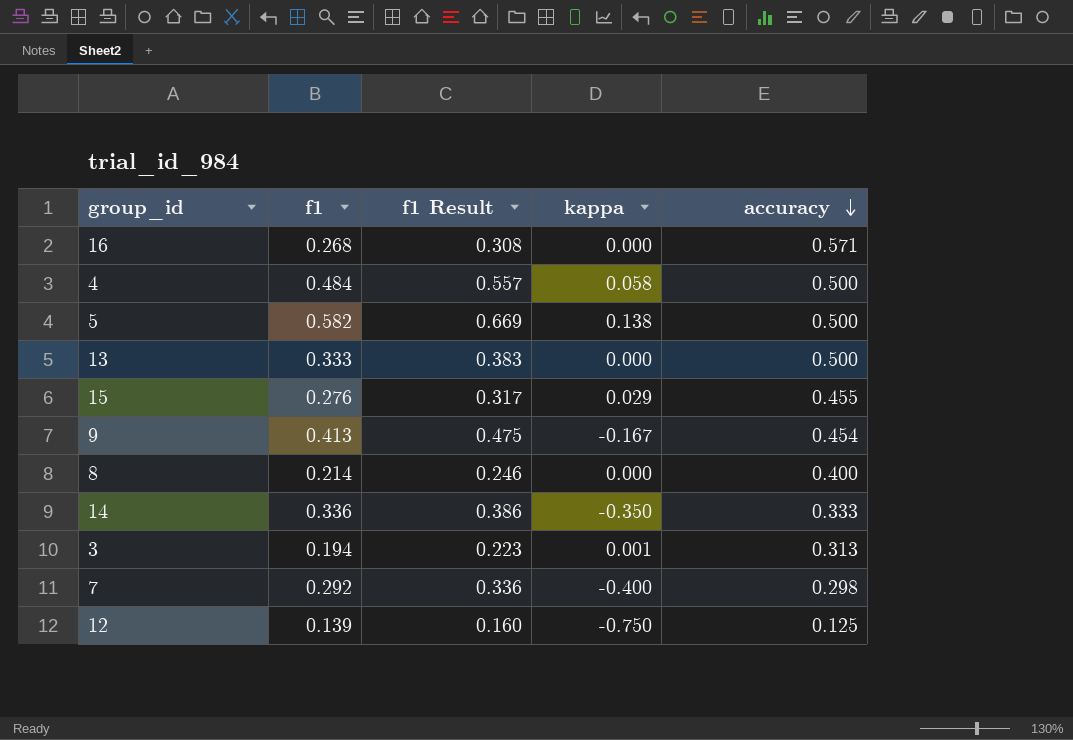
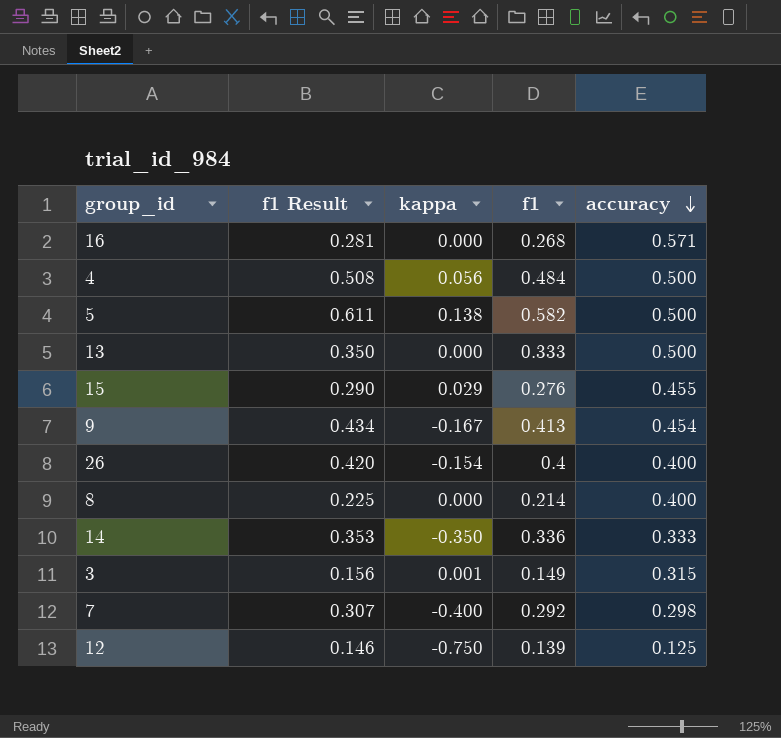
column f1 Result | formula: [f1] * 1.15 -> [f1] * 1.05
column f1 | position: 2 -> 4
4 | kappa: 0.058 -> 0.056
row 26: none -> 0.420 | -0.154 | 0.4 | 0.400
3 | f1: 0.194 -> 0.149
3 | accuracy: 0.313 -> 0.315

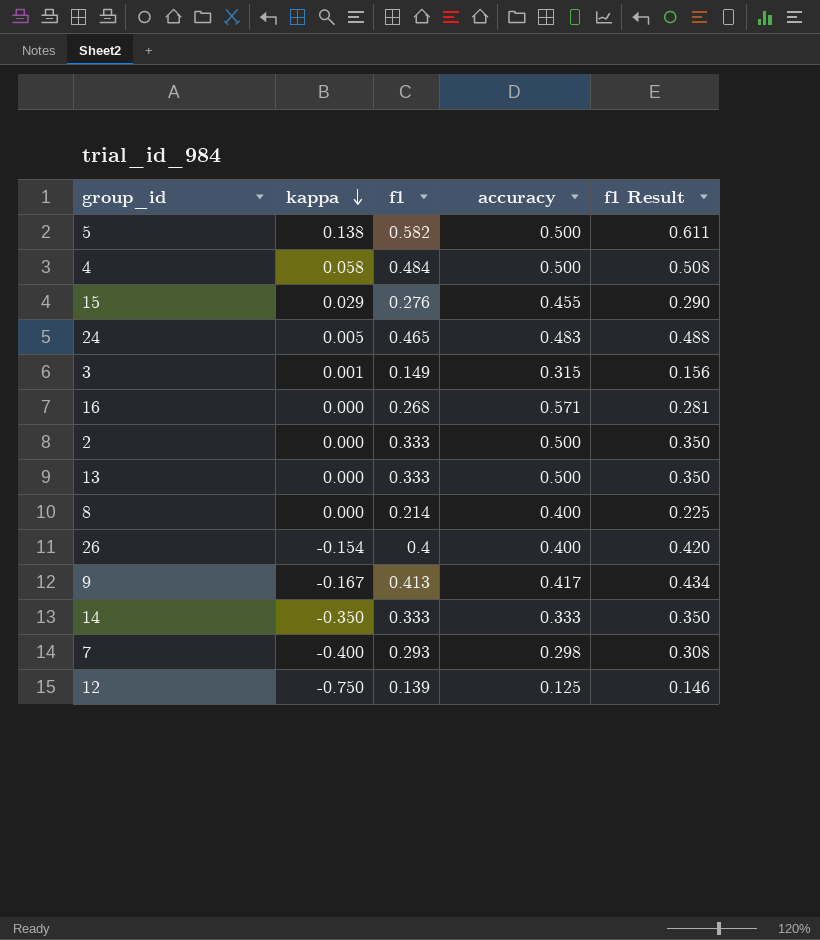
row order: accuracy descending -> kappa descending
column f1 Result | position: 2 -> 5
4 | kappa: 0.056 -> 0.058
row 24: none -> 0.005 | 0.465 | 0.483 | 0.488
row 2: none -> 0.000 | 0.333 | 0.500 | 0.350
9 | accuracy: 0.454 -> 0.417
14 | f1: 0.336 -> 0.333
14 | f1 Result: 0.353 -> 0.350
7 | f1: 0.292 -> 0.293
7 | f1 Result: 0.307 -> 0.308

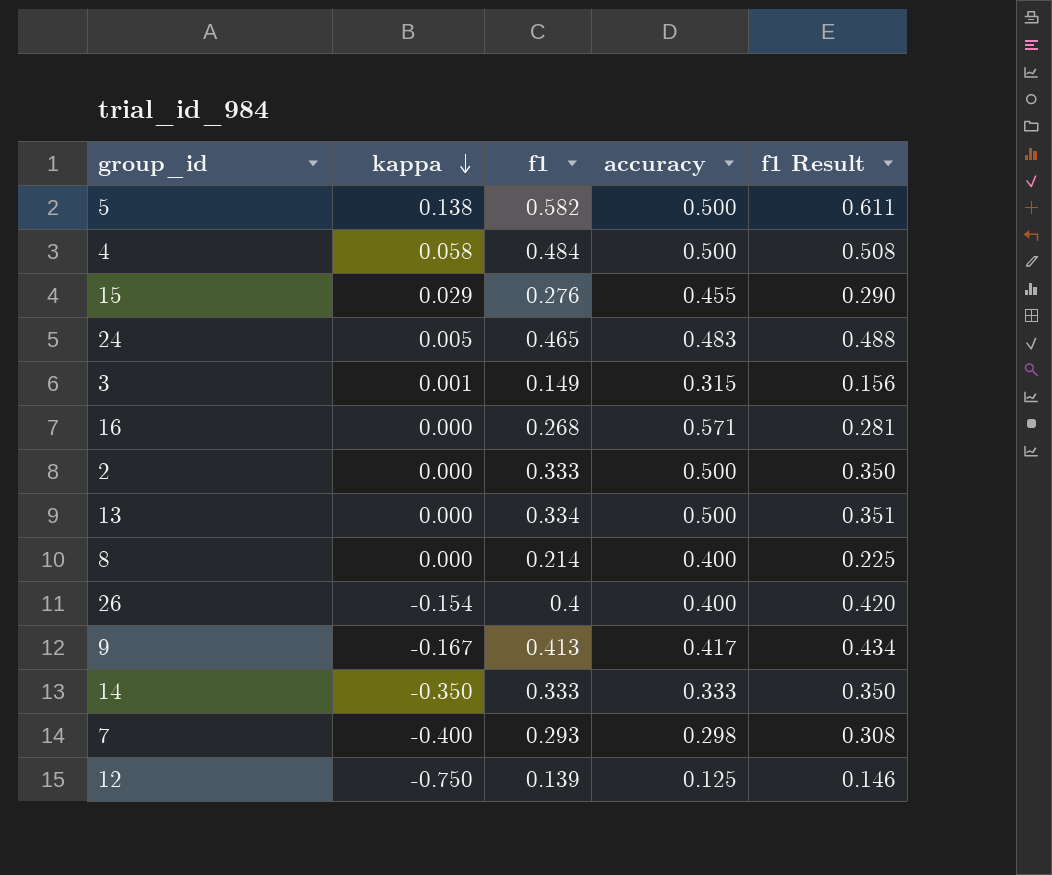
13 | f1: 0.333 -> 0.334
13 | f1 Result: 0.350 -> 0.351

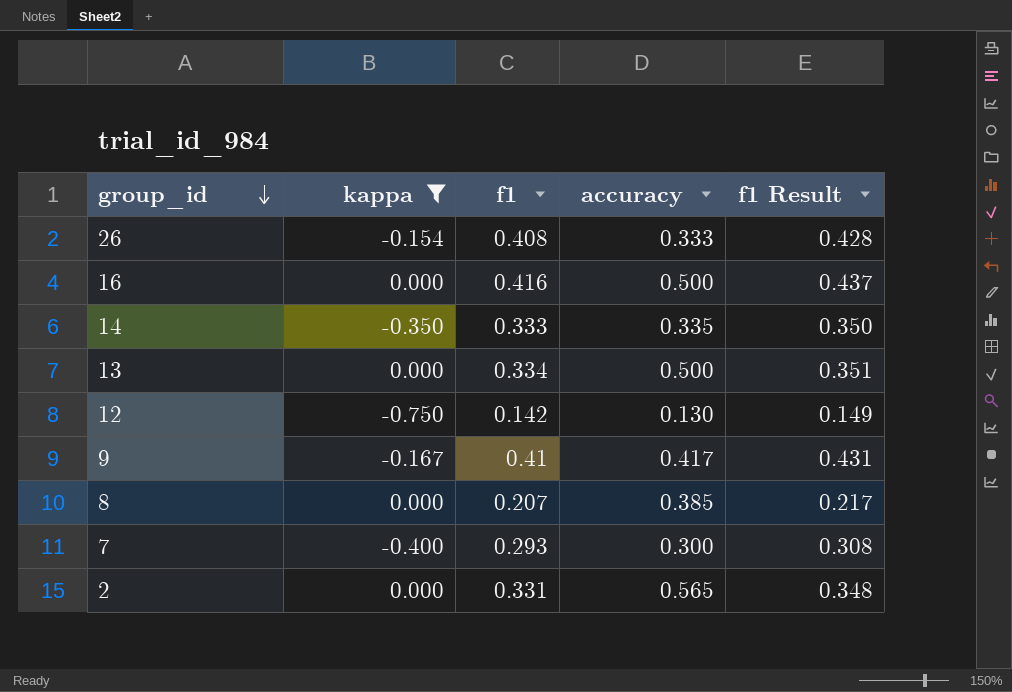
filter: none -> kappa <= 0.000
row order: kappa descending -> group_id descending
26 | f1: 0.4 -> 0.408
26 | accuracy: 0.400 -> 0.333
26 | f1 Result: 0.420 -> 0.428
16 | f1: 0.268 -> 0.416
16 | accuracy: 0.571 -> 0.500
16 | f1 Result: 0.281 -> 0.437
14 | accuracy: 0.333 -> 0.335
12 | f1: 0.139 -> 0.142
12 | accuracy: 0.125 -> 0.130
12 | f1 Result: 0.146 -> 0.149
9 | f1: 0.413 -> 0.41
9 | f1 Result: 0.434 -> 0.431
8 | f1: 0.214 -> 0.207
8 | accuracy: 0.400 -> 0.385
8 | f1 Result: 0.225 -> 0.217
7 | accuracy: 0.298 -> 0.300
2 | f1: 0.333 -> 0.331
2 | accuracy: 0.500 -> 0.565
2 | f1 Result: 0.350 -> 0.348

